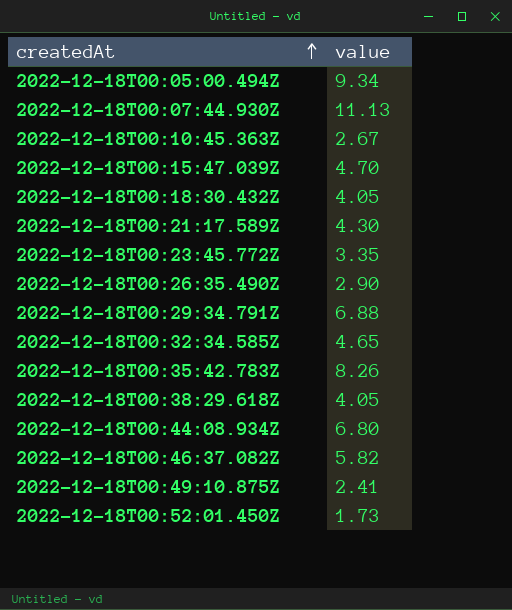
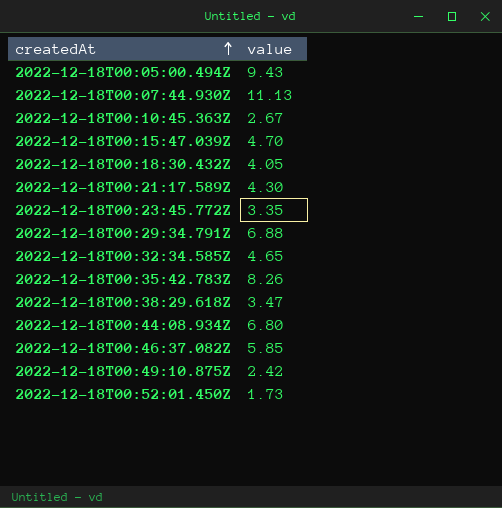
row 2022-12-18T00:26:35.490Z: 2.90 -> none
2022-12-18T00:05:00.494Z | value: 9.34 -> 9.43
2022-12-18T00:38:29.618Z | value: 4.05 -> 3.47
2022-12-18T00:46:37.082Z | value: 5.82 -> 5.85
2022-12-18T00:49:10.875Z | value: 2.41 -> 2.42

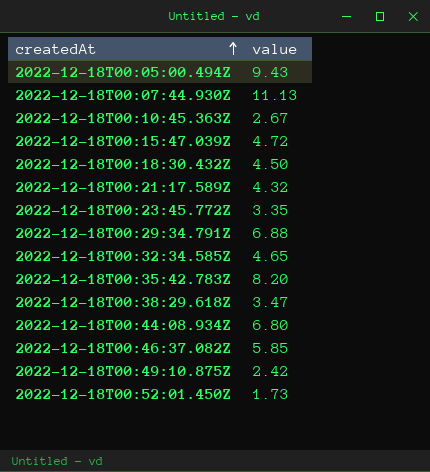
2022-12-18T00:15:47.039Z | value: 4.70 -> 4.72
2022-12-18T00:18:30.432Z | value: 4.05 -> 4.50
2022-12-18T00:21:17.589Z | value: 4.30 -> 4.32
2022-12-18T00:35:42.783Z | value: 8.26 -> 8.20

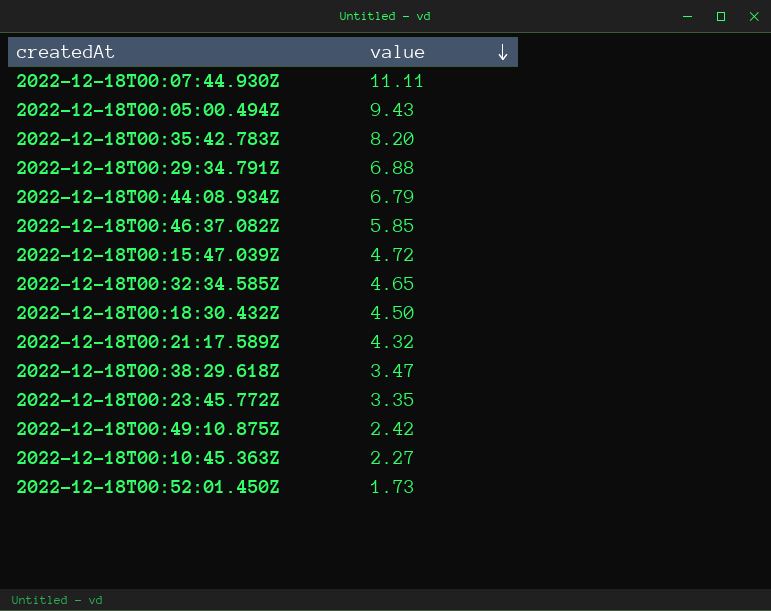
row order: createdAt ascending -> value descending
2022-12-18T00:07:44.930Z | value: 11.13 -> 11.11
2022-12-18T00:44:08.934Z | value: 6.80 -> 6.79
2022-12-18T00:10:45.363Z | value: 2.67 -> 2.27

